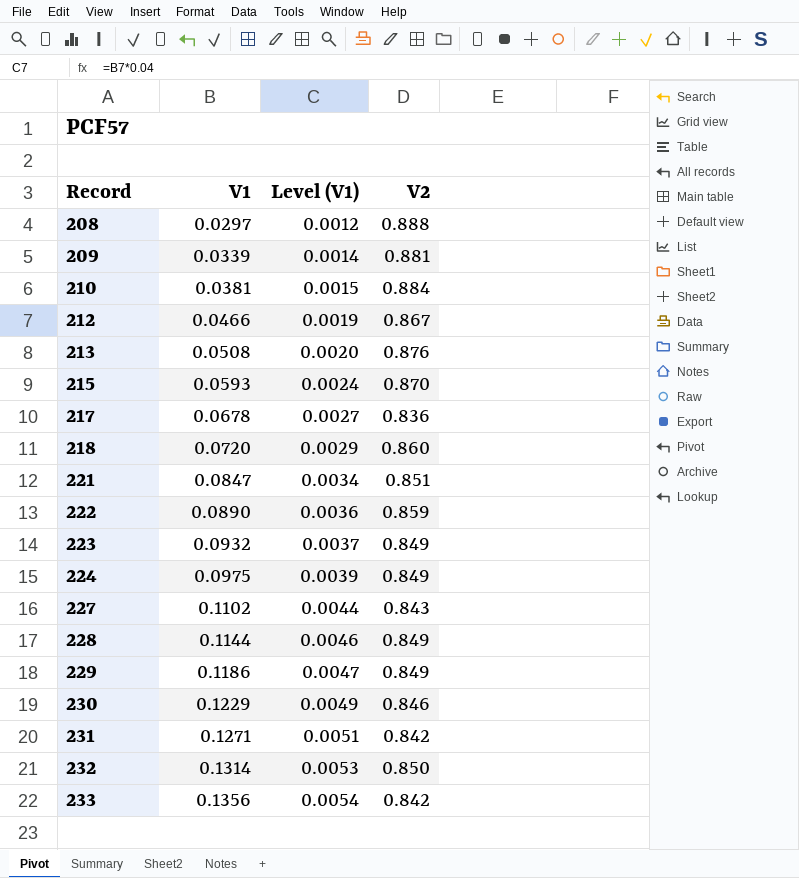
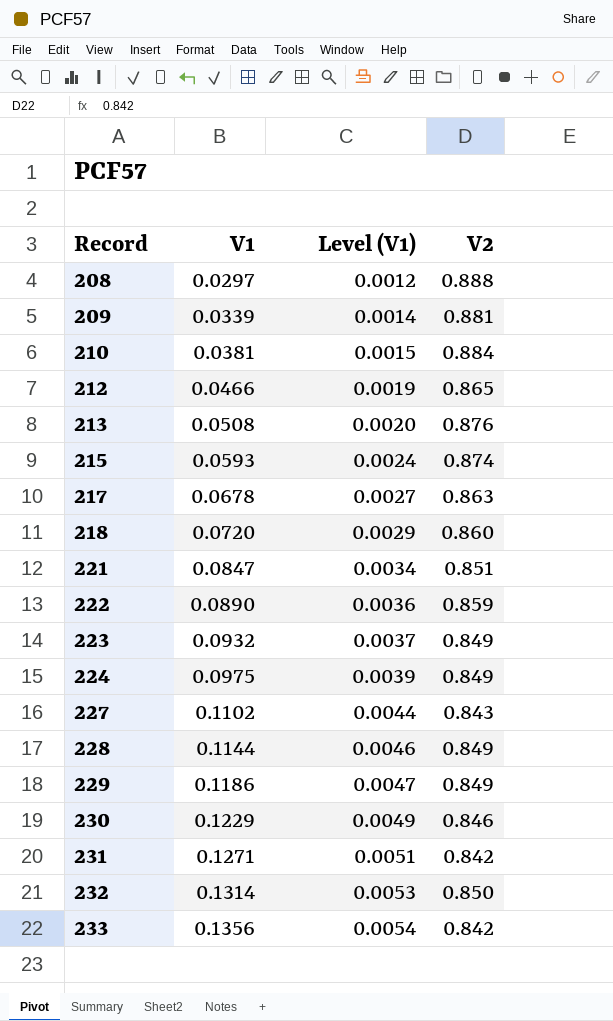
212 | V2: 0.867 -> 0.865
215 | V2: 0.870 -> 0.874
217 | V2: 0.836 -> 0.863

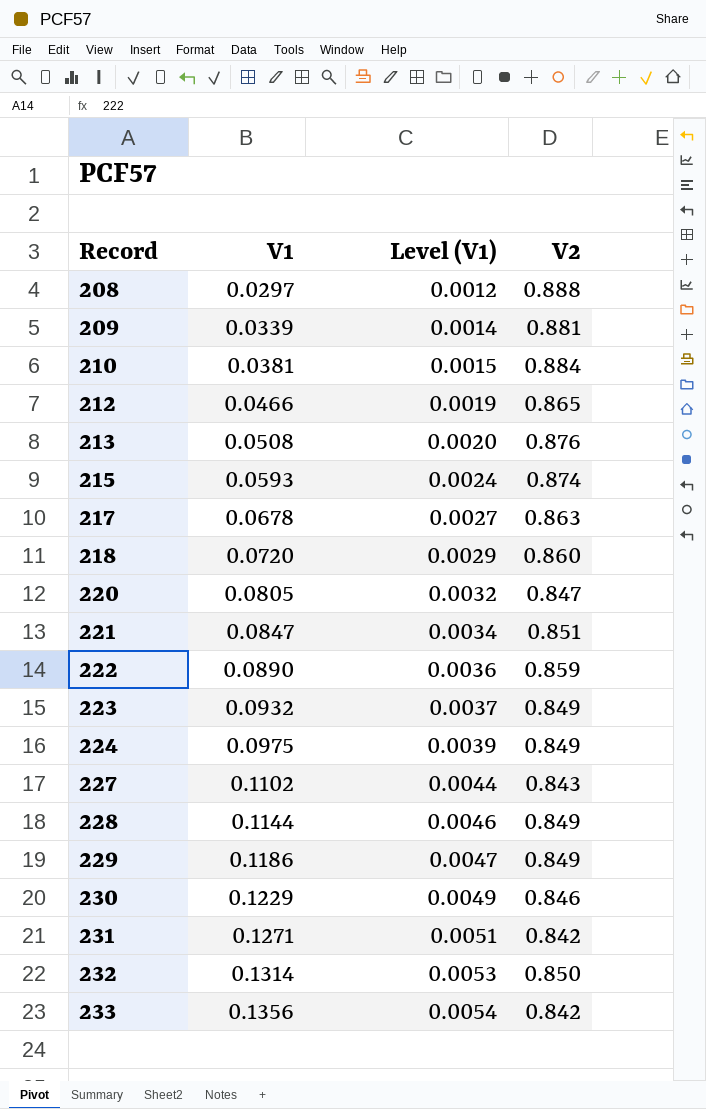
row 220: none -> 0.0805 | 0.0032 | 0.847

